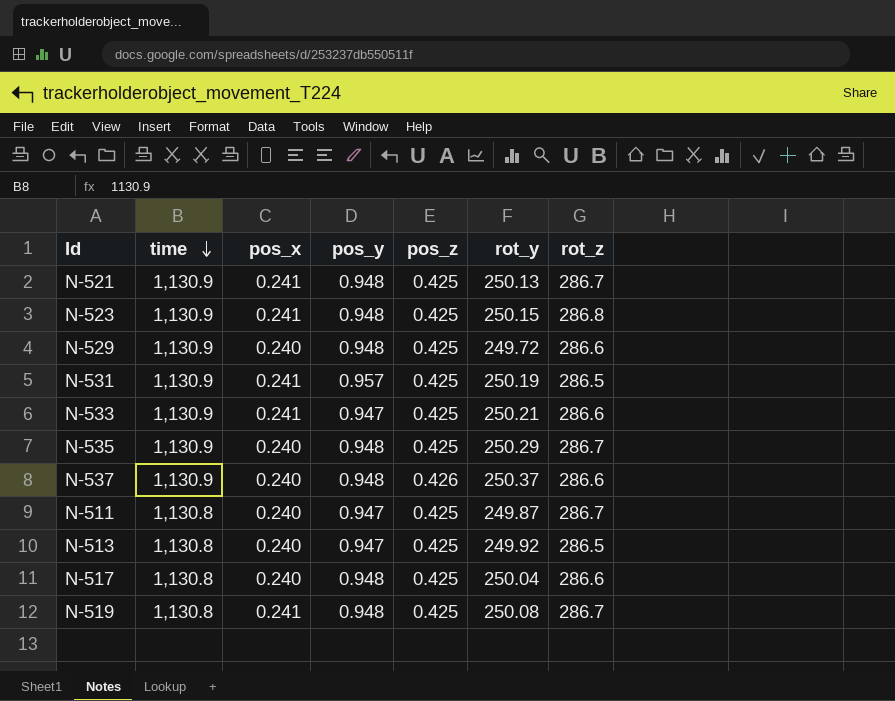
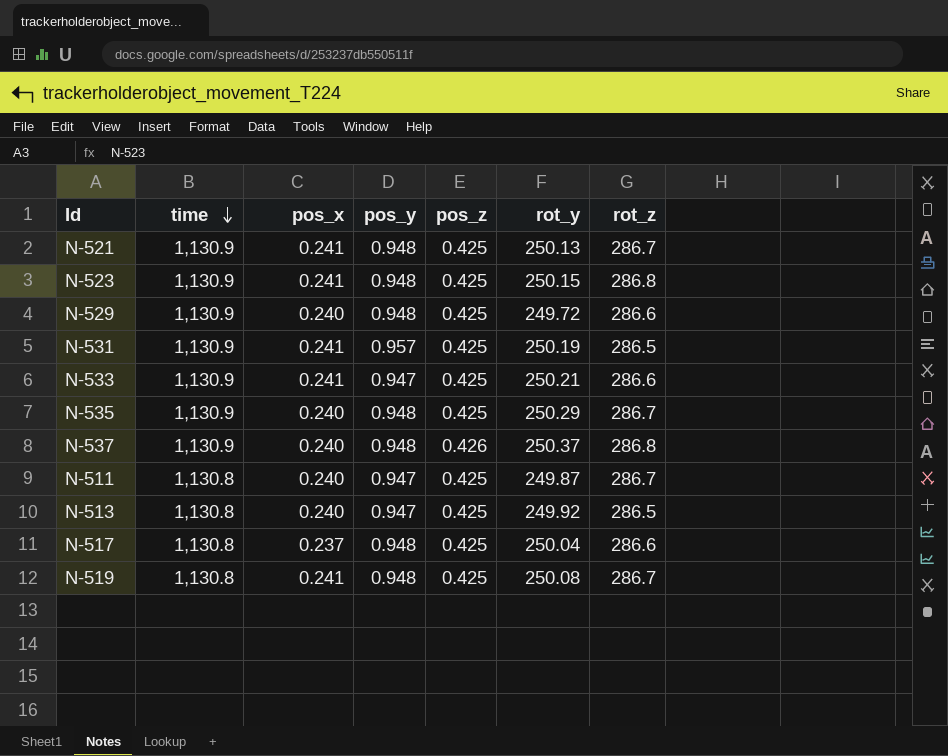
N-537 | rot_z: 286.6 -> 286.8
N-517 | pos_x: 0.240 -> 0.237

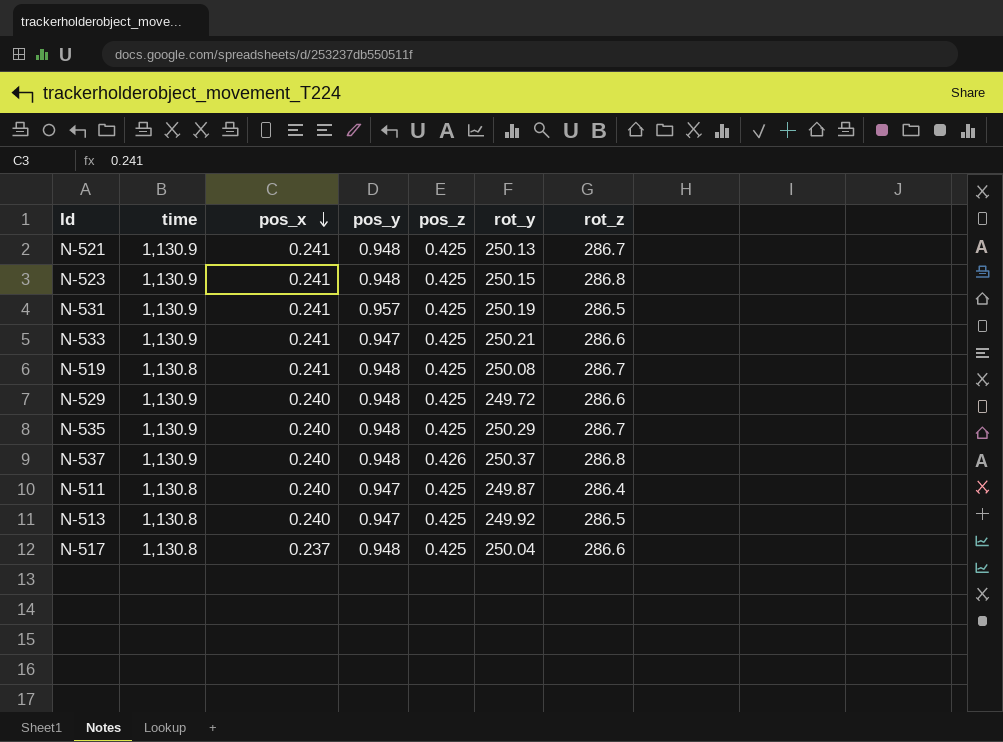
row order: time descending -> pos_x descending
N-511 | rot_z: 286.7 -> 286.4

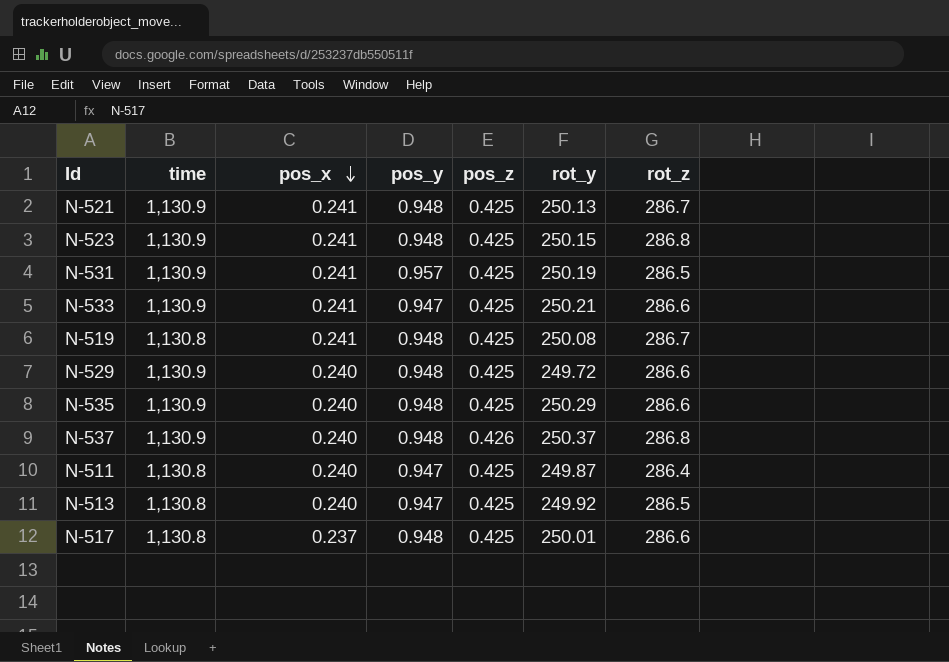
N-535 | rot_z: 286.7 -> 286.6
N-517 | rot_y: 250.04 -> 250.01

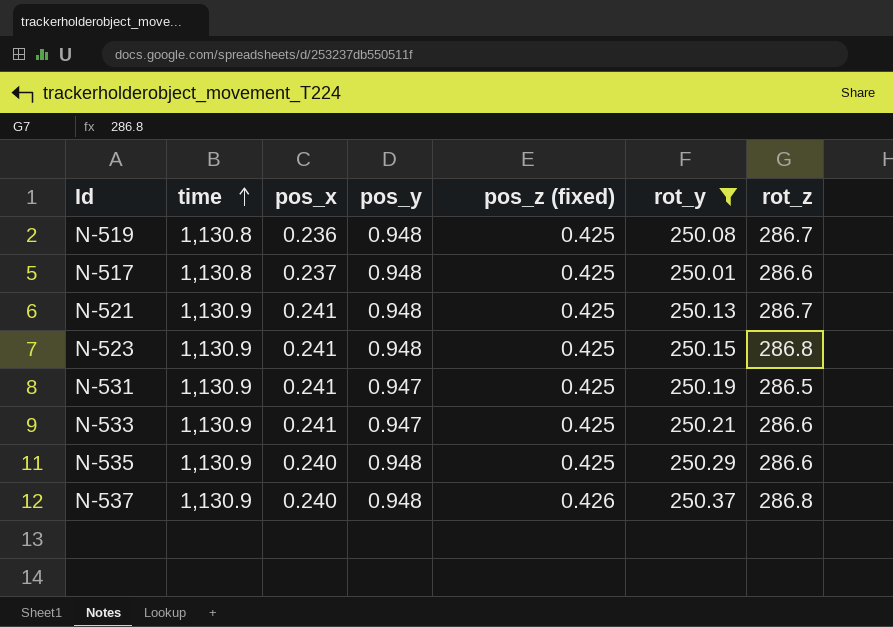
filter: none -> rot_y >= 250.01
row order: pos_x descending -> time ascending
column name: pos_z -> pos_z (fixed)
N-519 | pos_x: 0.241 -> 0.236
N-531 | pos_y: 0.957 -> 0.947

